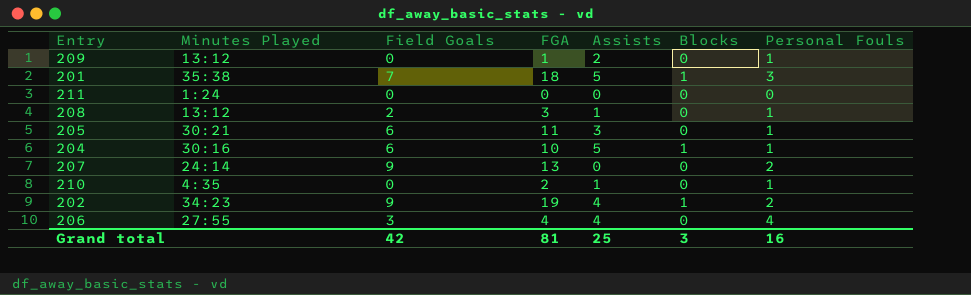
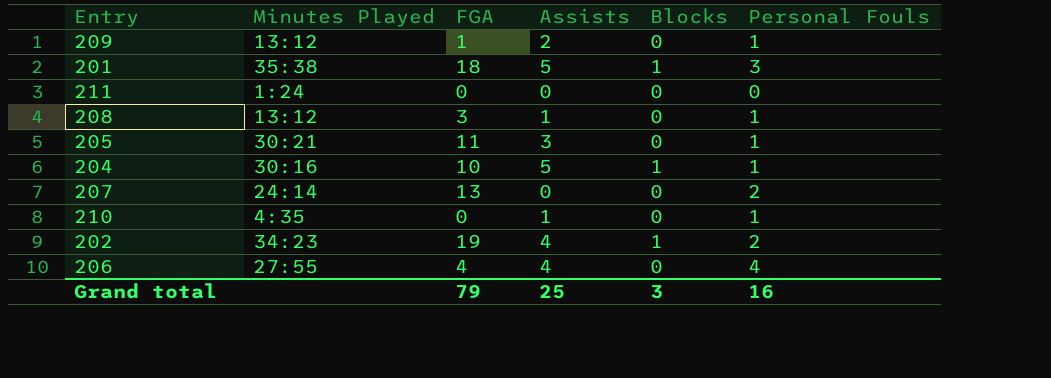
column Field Goals | position: 3 -> none
210 | FGA: 2 -> 0
Grand total | FGA: 81 -> 79

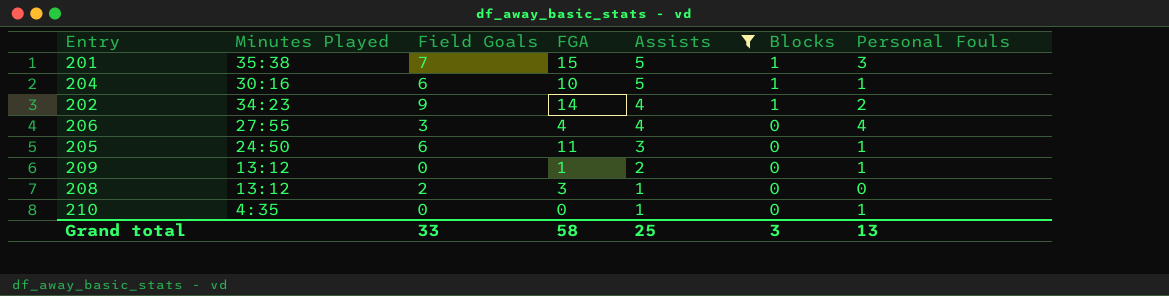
filter: none -> Assists != 0
row order: none -> Assists descending
column Field Goals | position: none -> 3
201 | FGA: 18 -> 15
202 | FGA: 19 -> 14
205 | Minutes Played: 30:21 -> 24:50
208 | Personal Fouls: 1 -> 0
Grand total | FGA: 79 -> 58
Grand total | Personal Fouls: 16 -> 13

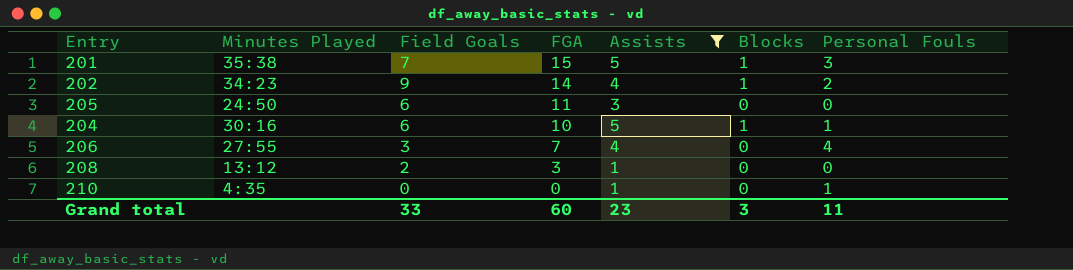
row order: Assists descending -> FGA descending
row 209: 13:12 | 0 | 1 | 2 | 0 | 1 -> none
205 | Personal Fouls: 1 -> 0
206 | FGA: 4 -> 7
Grand total | FGA: 58 -> 60
Grand total | Assists: 25 -> 23
Grand total | Personal Fouls: 13 -> 11

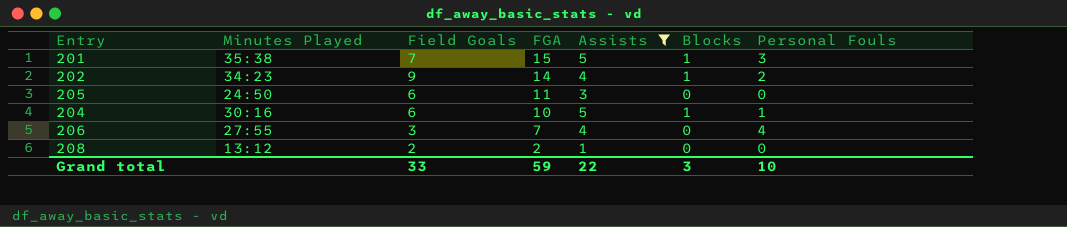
row 210: 4:35 | 0 | 0 | 1 | 0 | 1 -> none
208 | FGA: 3 -> 2
Grand total | FGA: 60 -> 59
Grand total | Assists: 23 -> 22
Grand total | Personal Fouls: 11 -> 10

